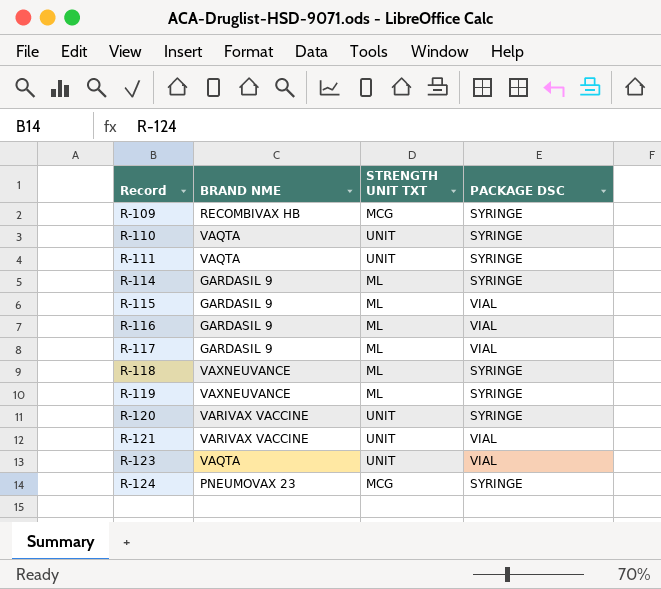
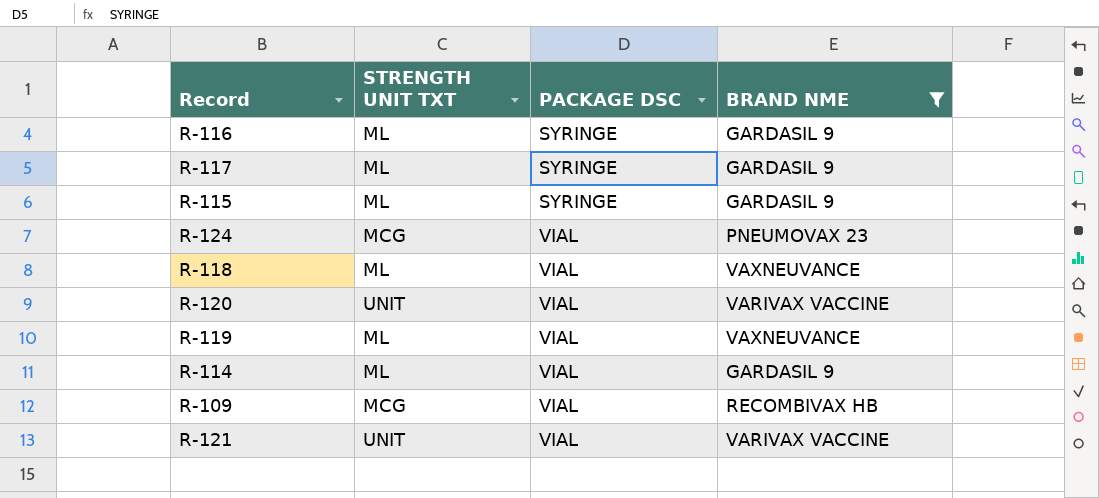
filter: none -> BRAND NME != VAQTA
row order: Record ascending -> PACKAGE DSC ascending
column BRAND NME | position: 2 -> 4
R-116 | PACKAGE DSC: VIAL -> SYRINGE
R-117 | PACKAGE DSC: VIAL -> SYRINGE
R-115 | PACKAGE DSC: VIAL -> SYRINGE
R-124 | PACKAGE DSC: SYRINGE -> VIAL
R-118 | PACKAGE DSC: SYRINGE -> VIAL
R-120 | PACKAGE DSC: SYRINGE -> VIAL
R-119 | PACKAGE DSC: SYRINGE -> VIAL
R-114 | PACKAGE DSC: SYRINGE -> VIAL
R-109 | PACKAGE DSC: SYRINGE -> VIAL

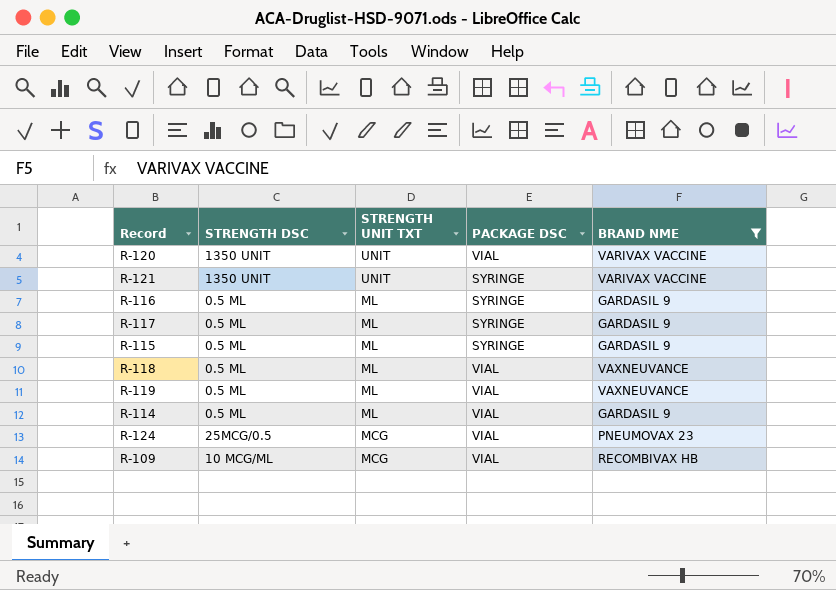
row order: PACKAGE DSC ascending -> STRENGTH UNIT TXT descending
column STRENGTH DSC | position: none -> 2
R-121 | PACKAGE DSC: VIAL -> SYRINGE

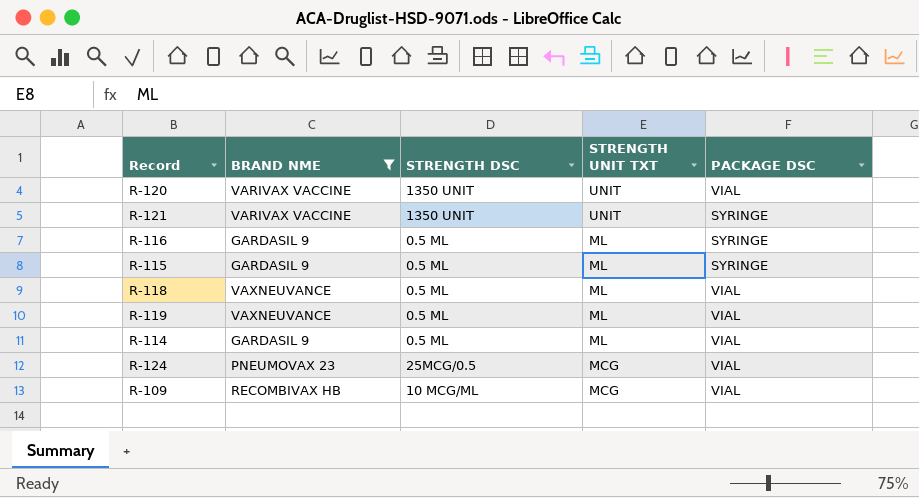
column BRAND NME | position: 5 -> 2
row R-117: 0.5 ML | ML | SYRINGE | GARDASIL 9 -> none

